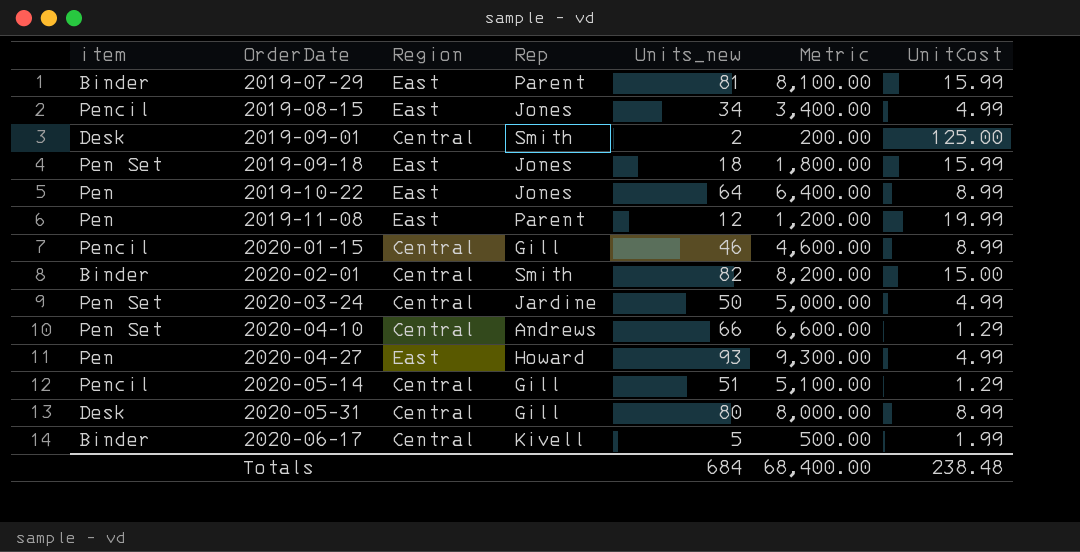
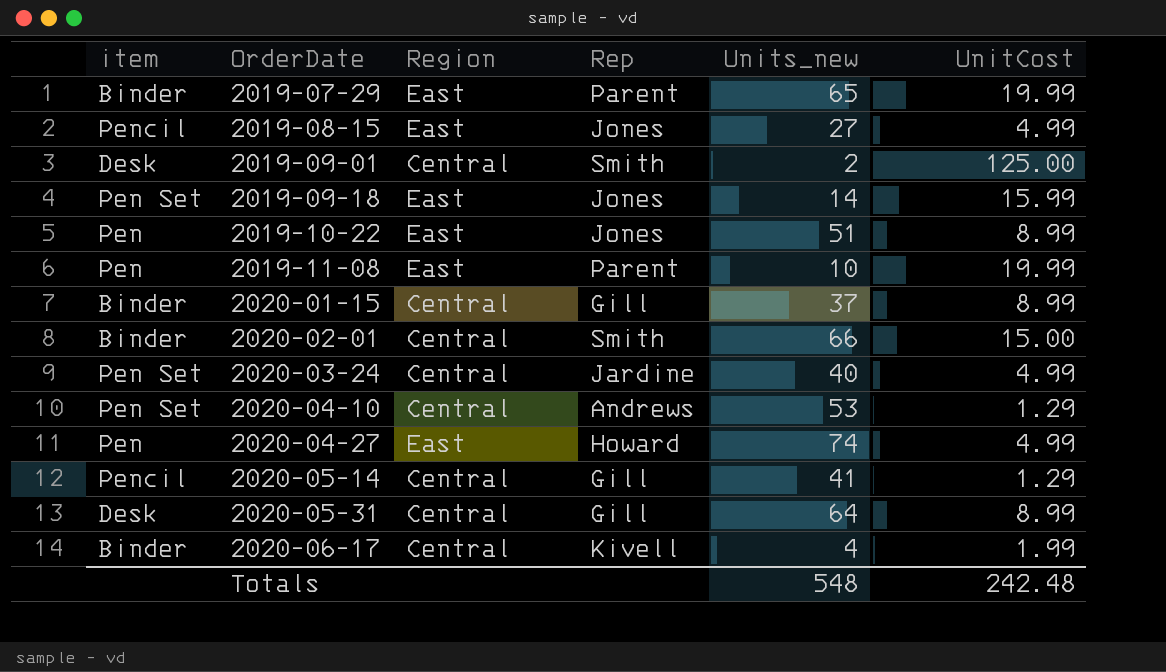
column Metric | formula: [Units_new] * 100 -> none
2019-07-29 | Units_new: 81 -> 65
2019-07-29 | UnitCost: 15.99 -> 19.99
2019-08-15 | Units_new: 34 -> 27
2019-09-18 | Units_new: 18 -> 14
2019-10-22 | Units_new: 64 -> 51
2019-11-08 | Units_new: 12 -> 10
2020-01-15 | item: Pencil -> Binder
2020-01-15 | Units_new: 46 -> 37
2020-02-01 | Units_new: 82 -> 66
2020-03-24 | Units_new: 50 -> 40
2020-04-10 | Units_new: 66 -> 53
2020-04-27 | Units_new: 93 -> 74
2020-05-14 | Units_new: 51 -> 41
2020-05-31 | Units_new: 80 -> 64
2020-06-17 | Units_new: 5 -> 4
Totals | Units_new: 684 -> 548
Totals | UnitCost: 238.48 -> 242.48

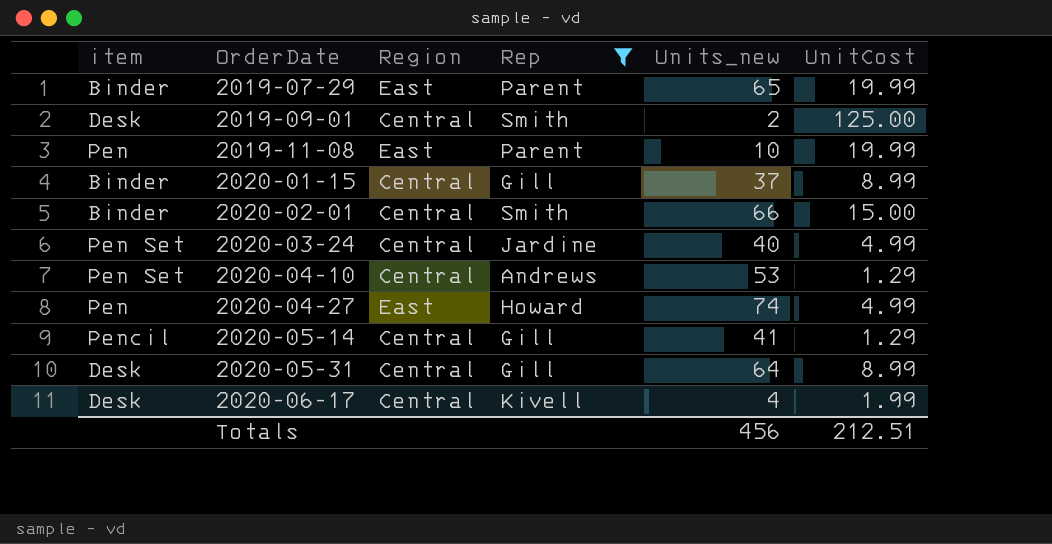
filter: none -> Rep != Jones
2020-06-17 | item: Binder -> Desk
Totals | Units_new: 548 -> 456
Totals | UnitCost: 242.48 -> 212.51

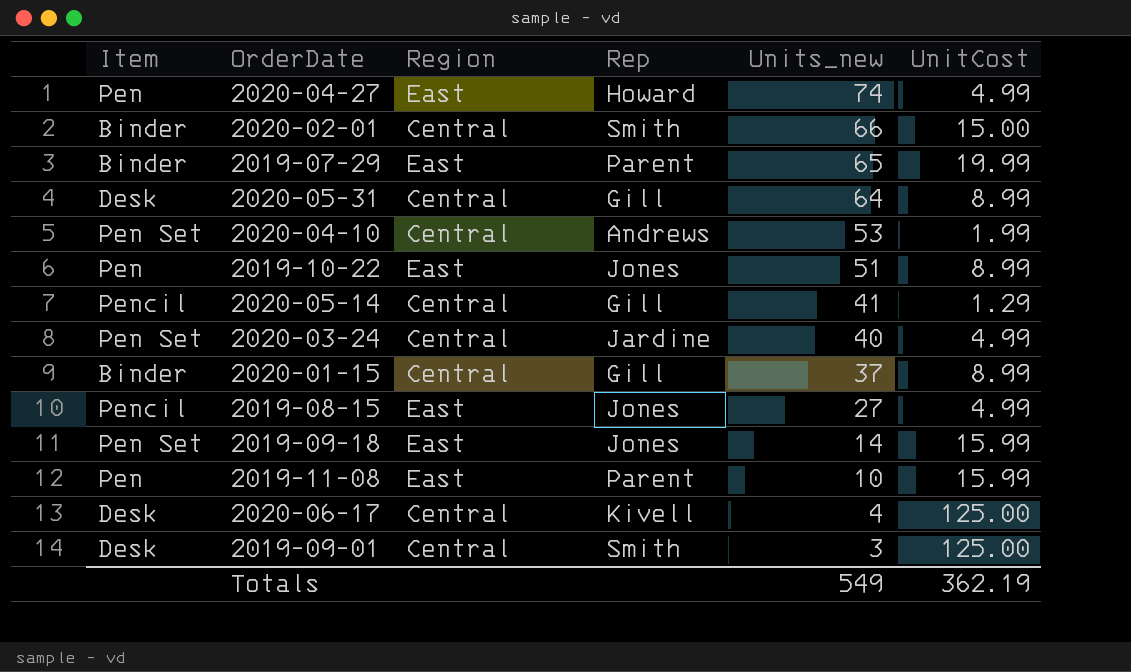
filter: Rep != Jones -> none
row order: OrderDate ascending -> Units_new descending
column name: item -> Item
2020-04-10 | UnitCost: 1.29 -> 1.99
2019-11-08 | UnitCost: 19.99 -> 15.99
2020-06-17 | UnitCost: 1.99 -> 125.00
2019-09-01 | Units_new: 2 -> 3
Totals | Units_new: 456 -> 549
Totals | UnitCost: 212.51 -> 362.19

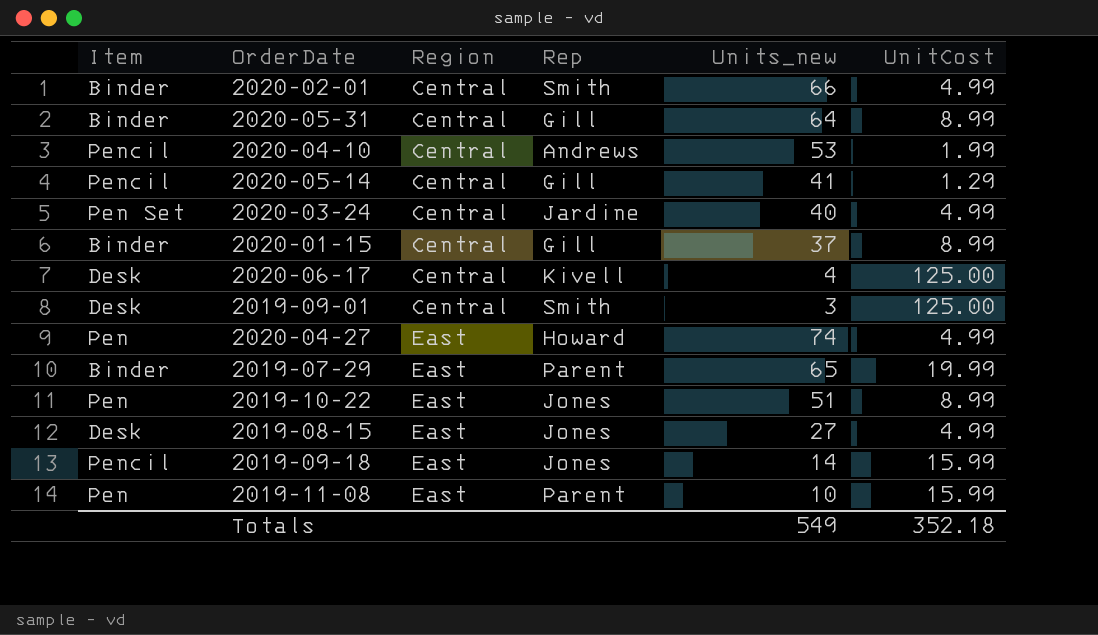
row order: Units_new descending -> Region ascending
2020-02-01 | UnitCost: 15.00 -> 4.99
2020-05-31 | Item: Desk -> Binder
2020-04-10 | Item: Pen Set -> Pencil
2019-08-15 | Item: Pencil -> Desk
2019-09-18 | Item: Pen Set -> Pencil
Totals | UnitCost: 362.19 -> 352.18

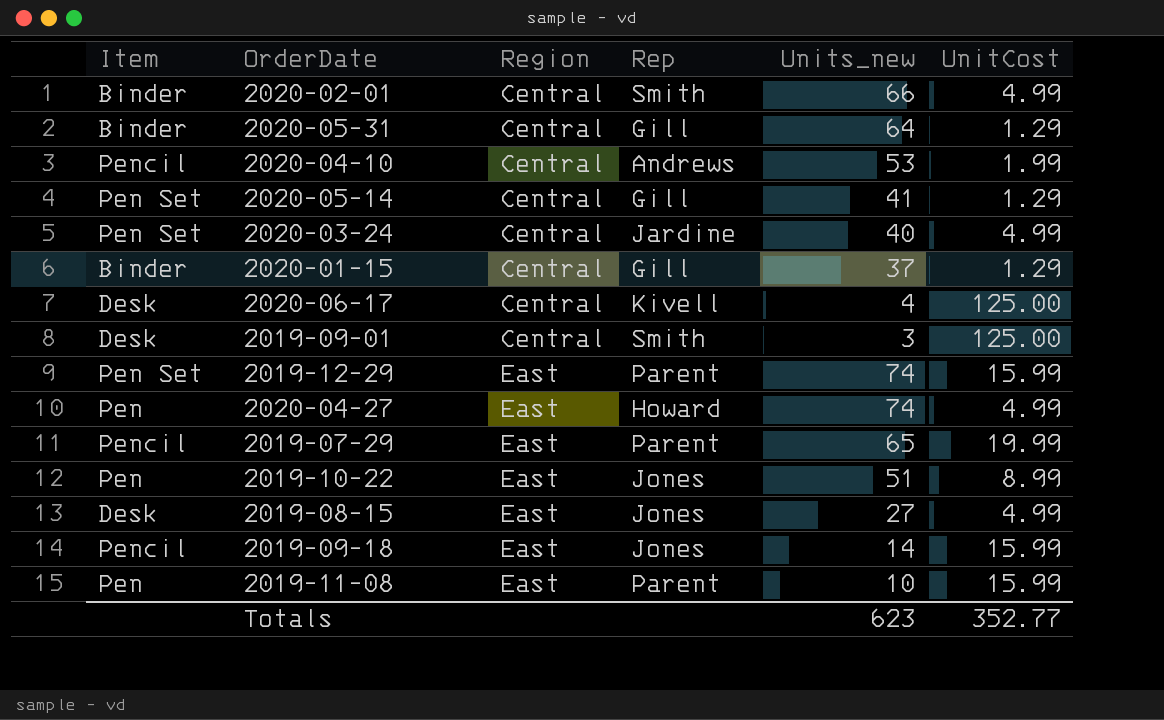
2020-05-31 | UnitCost: 8.99 -> 1.29
2020-05-14 | Item: Pencil -> Pen Set
2020-01-15 | UnitCost: 8.99 -> 1.29
row 2019-12-29: none -> Pen Set | East | Parent | 74 | 15.99
2019-07-29 | Item: Binder -> Pencil
Totals | Units_new: 549 -> 623
Totals | UnitCost: 352.18 -> 352.77

